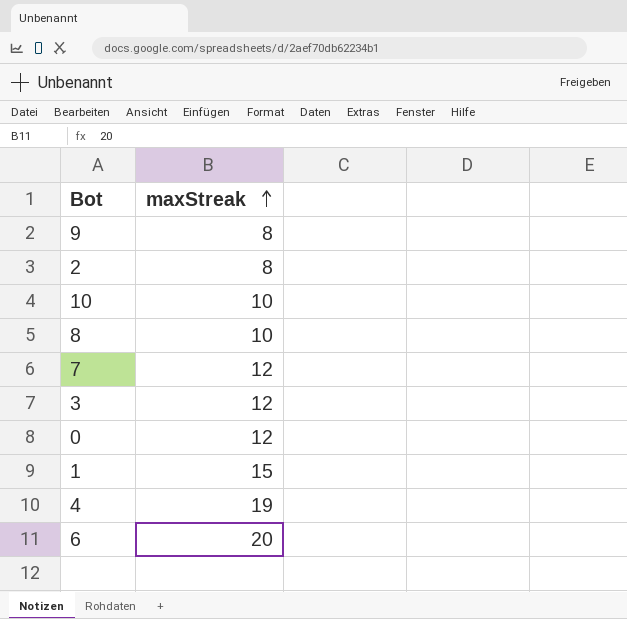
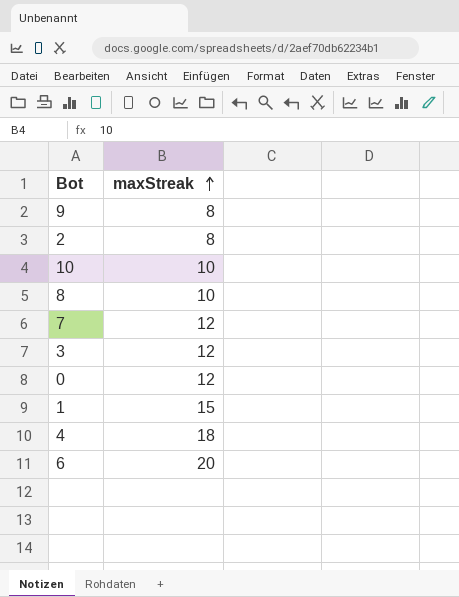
4 | maxStreak: 19 -> 18

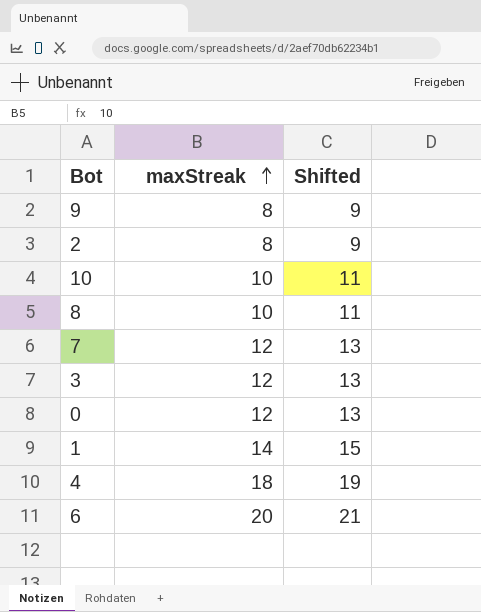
column Shifted | formula: none -> [maxStreak] + 1
1 | maxStreak: 15 -> 14

